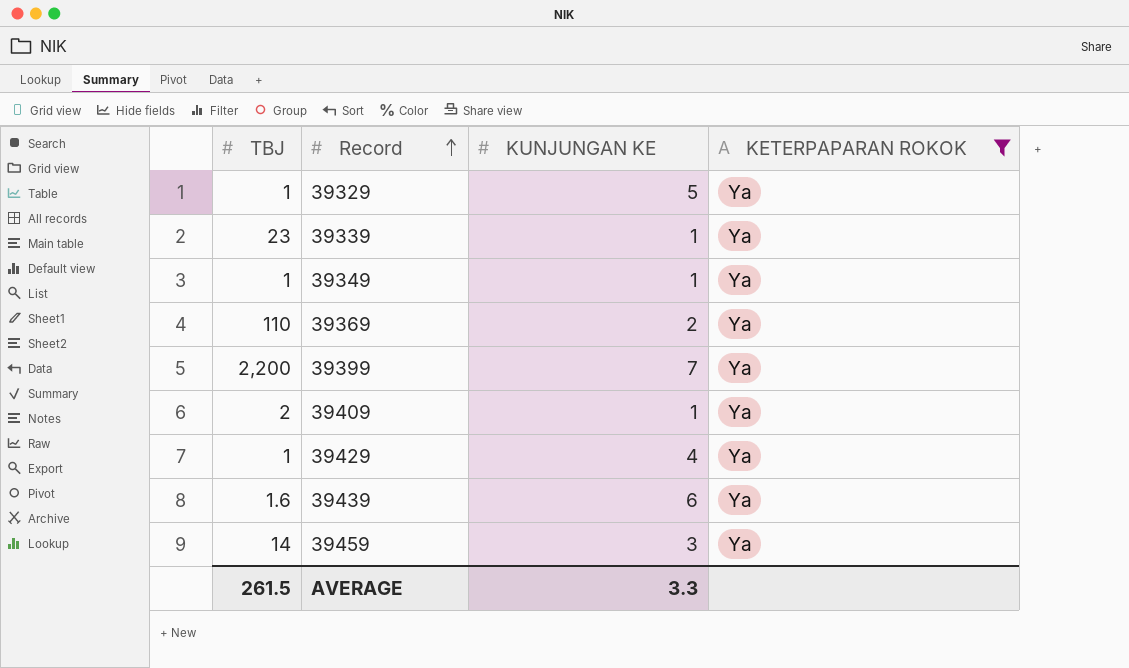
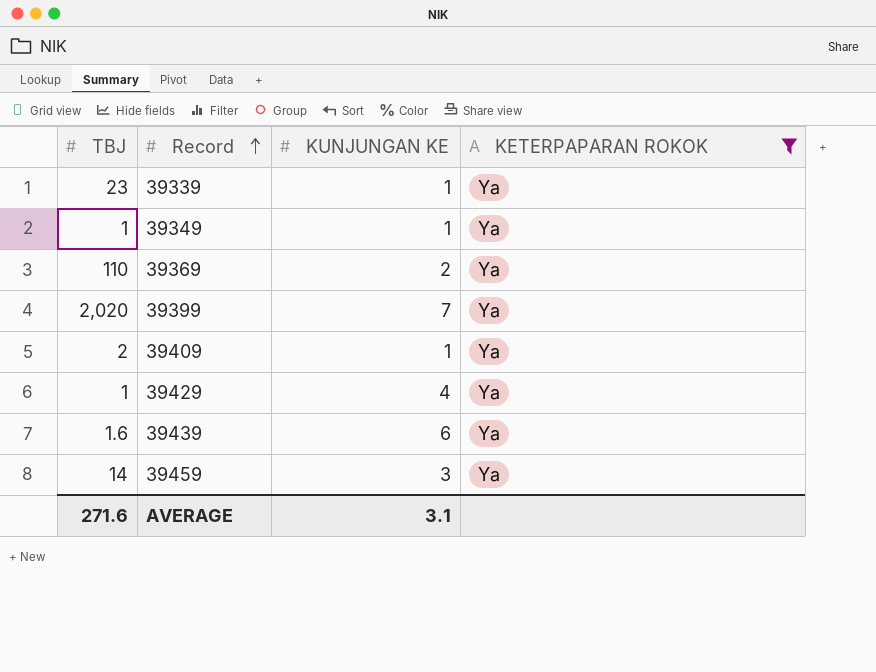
row 39329: 1 | 5 | Ya -> none
39399 | TBJ: 2,200 -> 2,020
AVERAGE | TBJ: 261.5 -> 271.6
AVERAGE | KUNJUNGAN KE: 3.3 -> 3.1

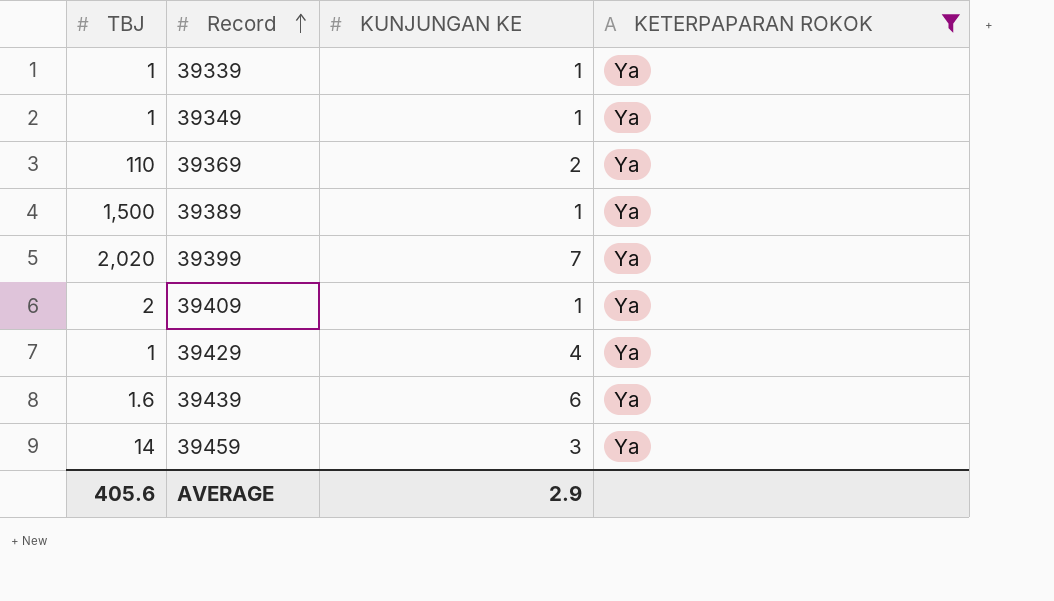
39339 | TBJ: 23 -> 1
row 39389: none -> 1,500 | 1 | Ya
AVERAGE | TBJ: 271.6 -> 405.6
AVERAGE | KUNJUNGAN KE: 3.1 -> 2.9

